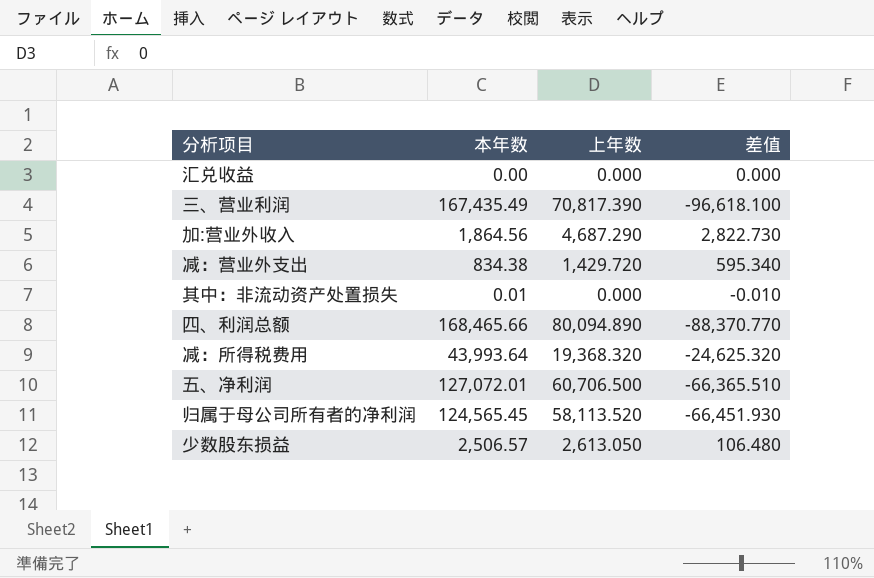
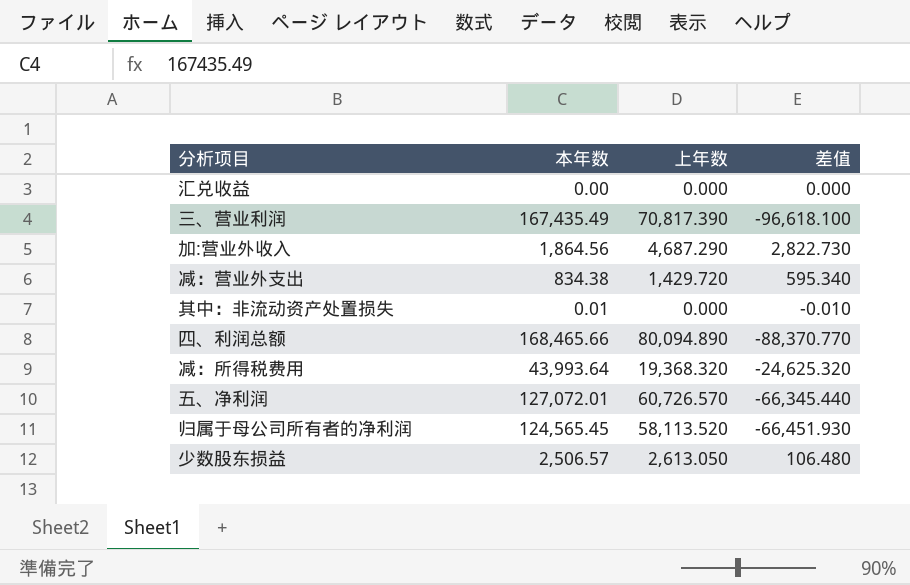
五、净利润 | 上年数: 60,706.500 -> 60,726.570
五、净利润 | 差值: -66,365.510 -> -66,345.440

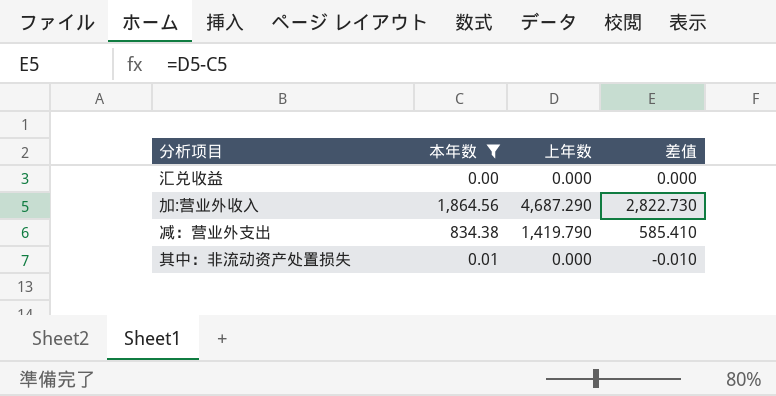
filter: none -> 本年数 <= 1,864.56
减：营业外支出 | 上年数: 1,429.720 -> 1,419.790
减：营业外支出 | 差值: 595.340 -> 585.410

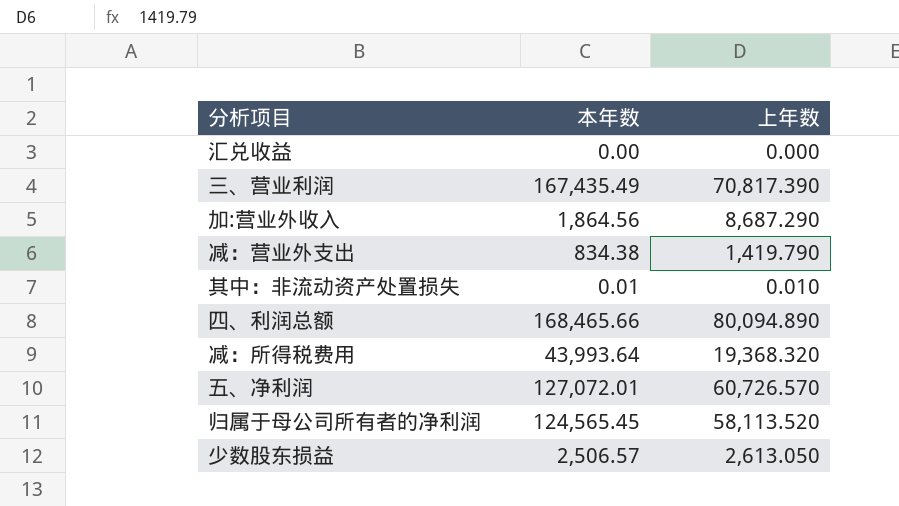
filter: 本年数 <= 1,864.56 -> none
column 差值 | formula: [上年数] - [本年数] -> none
加:营业外收入 | 上年数: 4,687.290 -> 8,687.290
其中：非流动资产处置损失 | 上年数: 0.000 -> 0.010

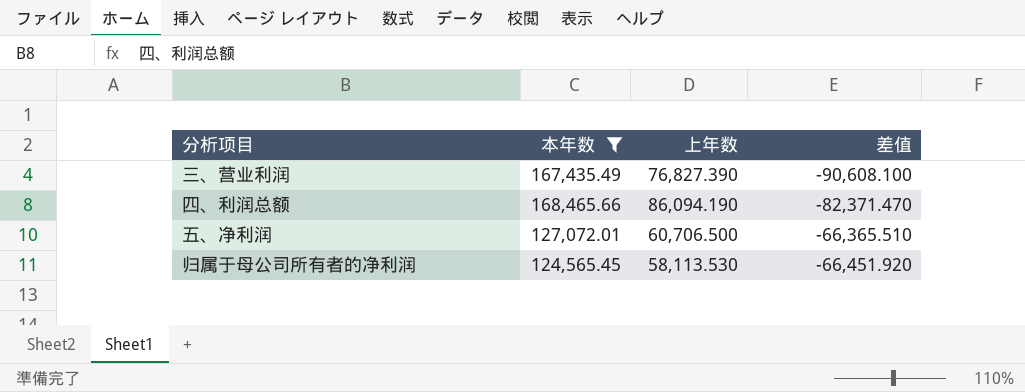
filter: none -> 本年数 >= 124,565.45
column 差值 | formula: none -> [上年数] - [本年数]
三、营业利润 | 上年数: 70,817.390 -> 76,827.390
四、利润总额 | 上年数: 80,094.890 -> 86,094.190
五、净利润 | 上年数: 60,726.570 -> 60,706.500
归属于母公司所有者的净利润 | 上年数: 58,113.520 -> 58,113.530

